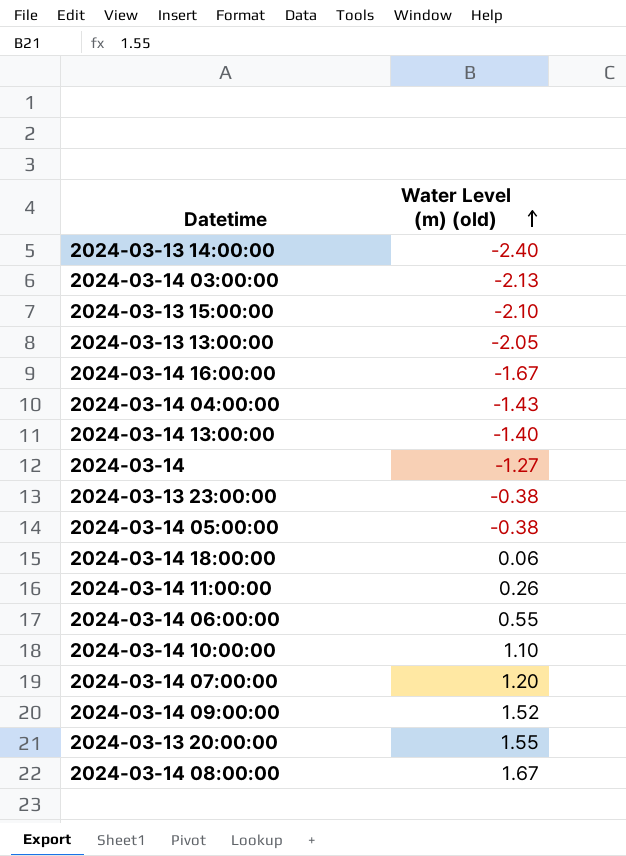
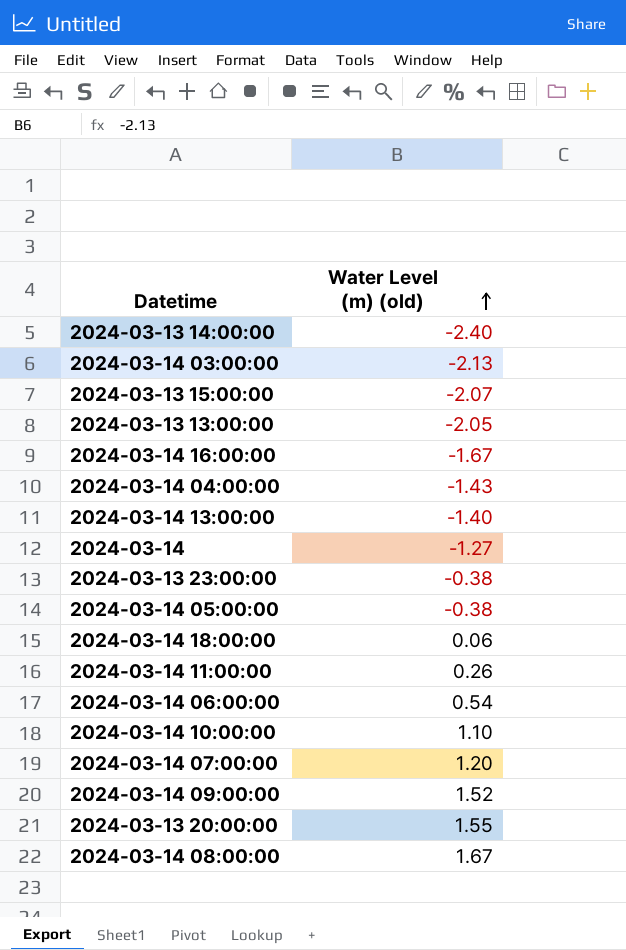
2024-03-13 15:00:00 | Water Level (m) (old): -2.10 -> -2.07
2024-03-14 06:00:00 | Water Level (m) (old): 0.55 -> 0.54

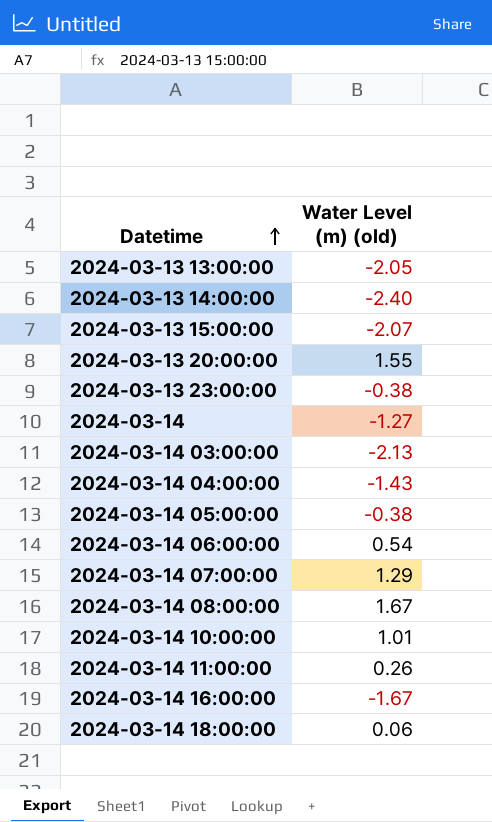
row order: Water Level (m) (old) ascending -> Datetime ascending
row 2024-03-14 13:00:00: -1.40 -> none
row 2024-03-14 09:00:00: 1.52 -> none
2024-03-14 07:00:00 | Water Level (m) (old): 1.20 -> 1.29
2024-03-14 10:00:00 | Water Level (m) (old): 1.10 -> 1.01

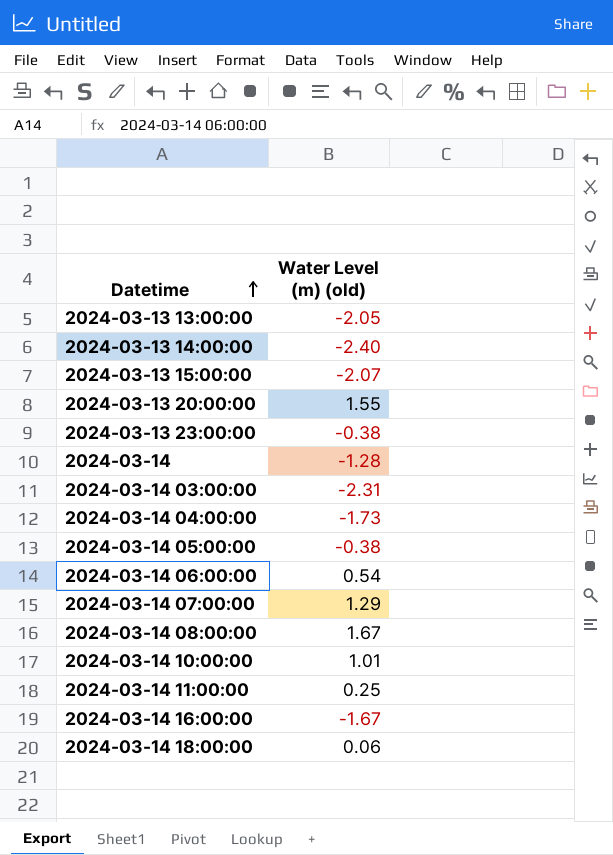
2024-03-14 | Water Level (m) (old): -1.27 -> -1.28
2024-03-14 03:00:00 | Water Level (m) (old): -2.13 -> -2.31
2024-03-14 04:00:00 | Water Level (m) (old): -1.43 -> -1.73
2024-03-14 11:00:00 | Water Level (m) (old): 0.26 -> 0.25

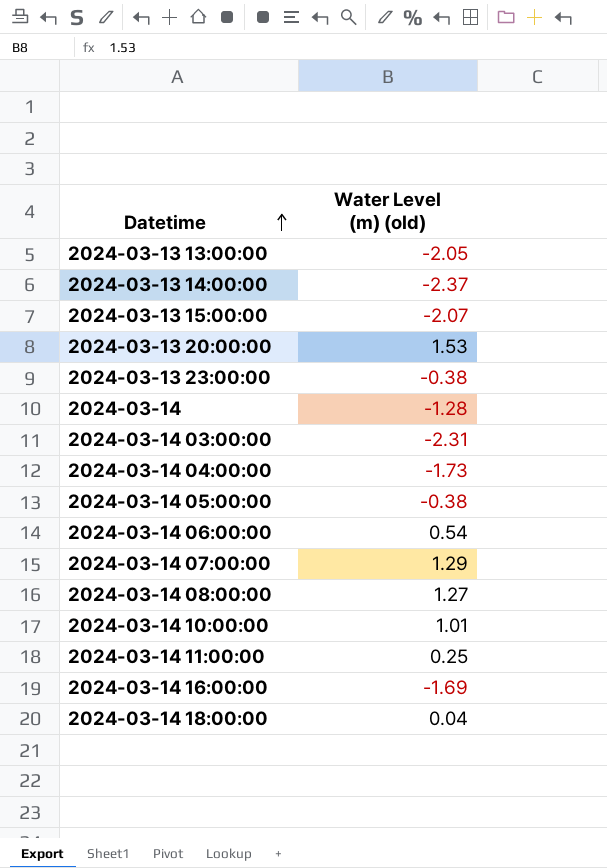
2024-03-13 14:00:00 | Water Level (m) (old): -2.40 -> -2.37
2024-03-13 20:00:00 | Water Level (m) (old): 1.55 -> 1.53
2024-03-14 08:00:00 | Water Level (m) (old): 1.67 -> 1.27
2024-03-14 16:00:00 | Water Level (m) (old): -1.67 -> -1.69
2024-03-14 18:00:00 | Water Level (m) (old): 0.06 -> 0.04

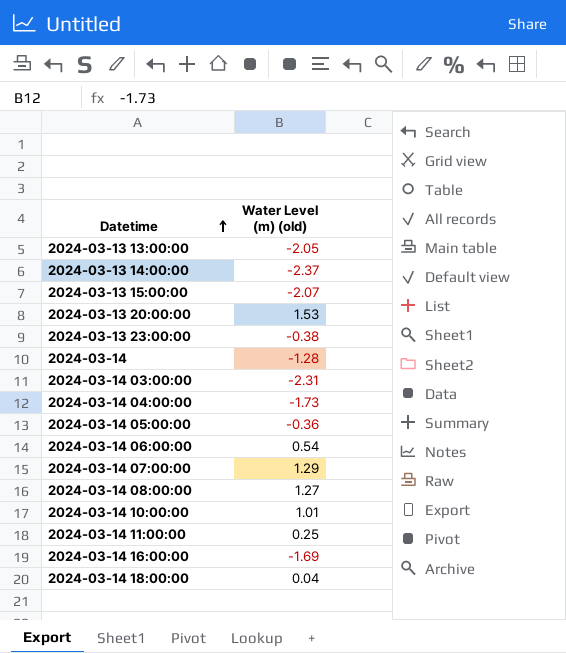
2024-03-14 05:00:00 | Water Level (m) (old): -0.38 -> -0.36

